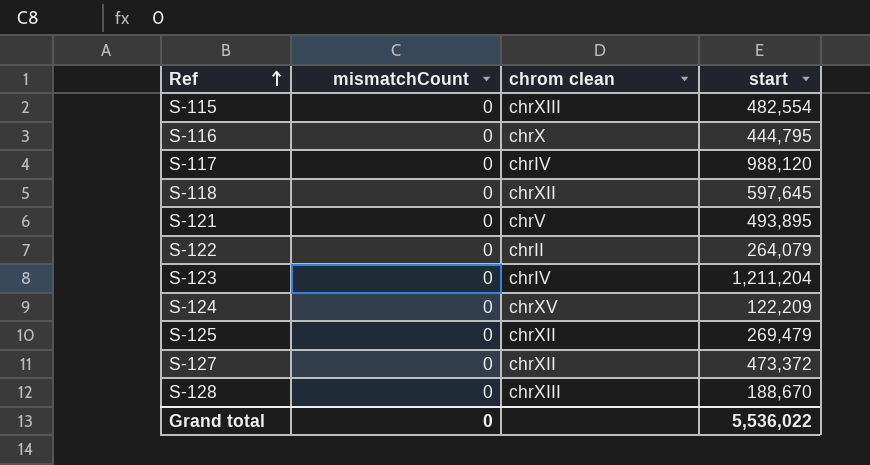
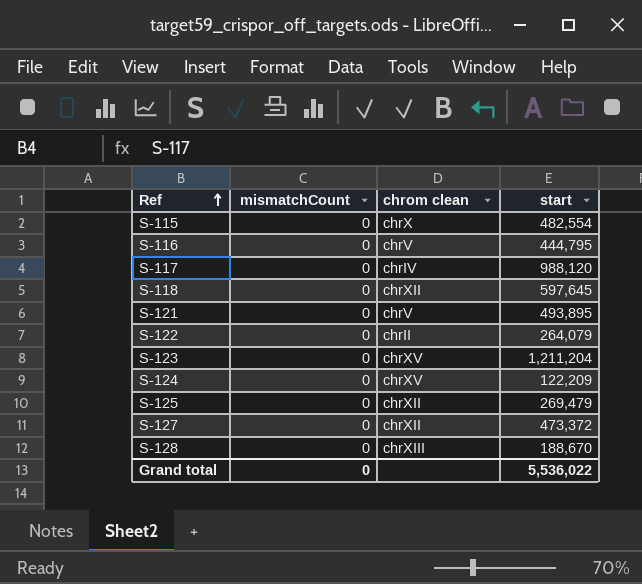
S-115 | chrom clean: chrXIII -> chrX
S-116 | chrom clean: chrX -> chrV
S-123 | chrom clean: chrIV -> chrXV

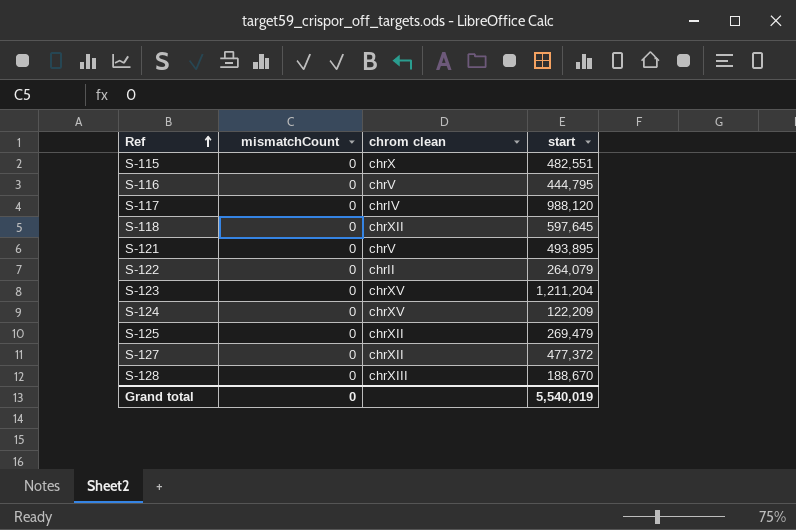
S-115 | start: 482,554 -> 482,551
S-127 | start: 473,372 -> 477,372
Grand total | start: 5,536,022 -> 5,540,019

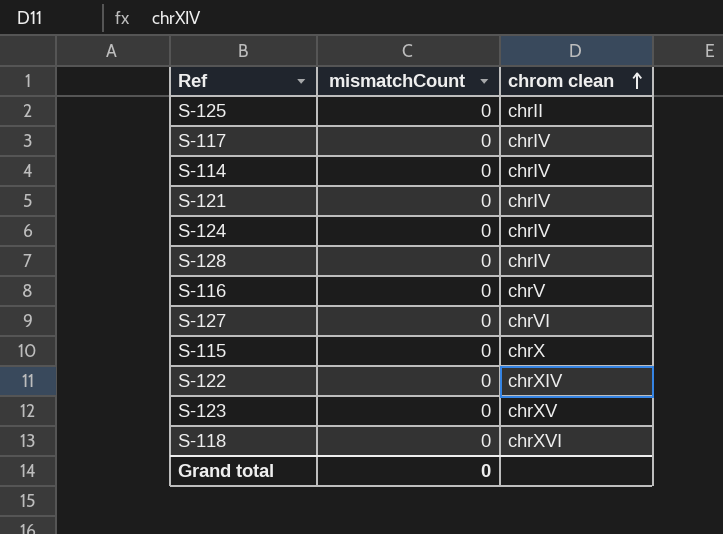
row order: Ref ascending -> chrom clean ascending
column start | position: 4 -> none
S-125 | chrom clean: chrXII -> chrII
row S-114: none -> 0 | chrIV
S-121 | chrom clean: chrV -> chrIV
S-124 | chrom clean: chrXV -> chrIV
S-128 | chrom clean: chrXIII -> chrIV
S-127 | chrom clean: chrXII -> chrVI
S-122 | chrom clean: chrII -> chrXIV
S-118 | chrom clean: chrXII -> chrXVI

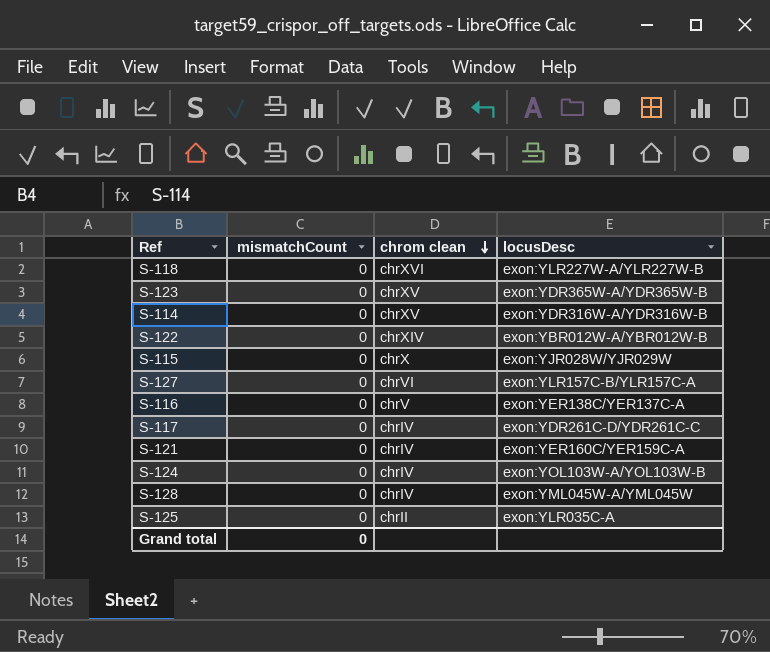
row order: chrom clean ascending -> chrom clean descending
column locusDesc | position: none -> 4
S-114 | chrom clean: chrIV -> chrXV

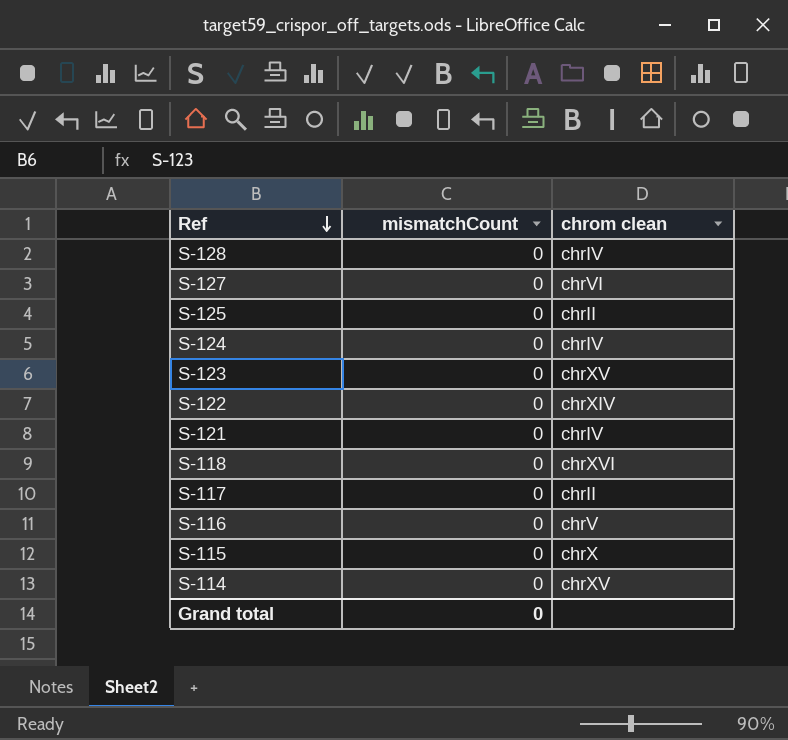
row order: chrom clean descending -> Ref descending
column locusDesc | position: 4 -> none
S-117 | chrom clean: chrIV -> chrII

